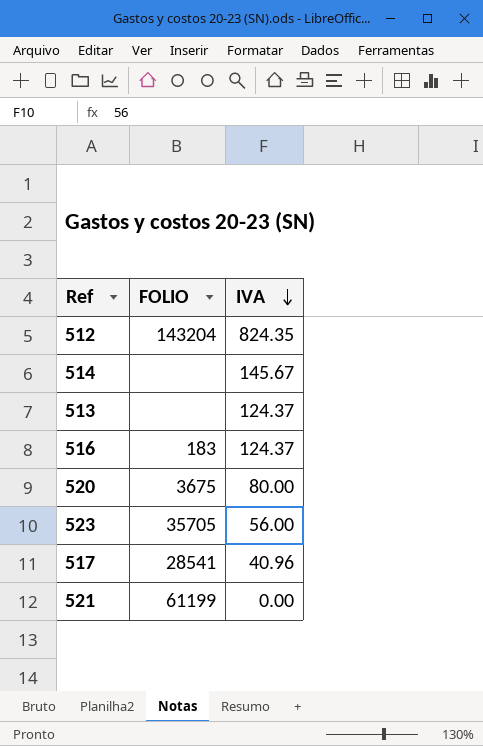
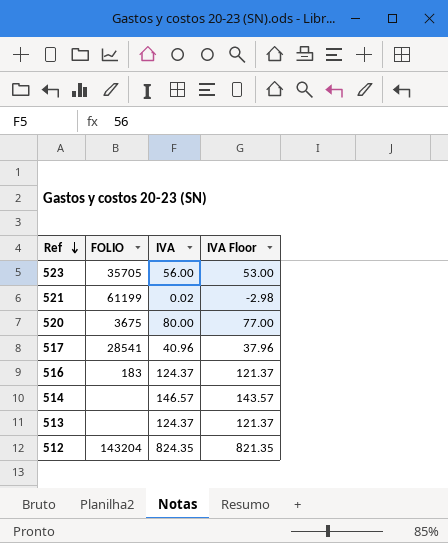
row order: IVA descending -> Ref descending
column IVA Floor | formula: none -> [IVA] - 3
521 | IVA: 0.00 -> 0.02
514 | IVA: 145.67 -> 146.57

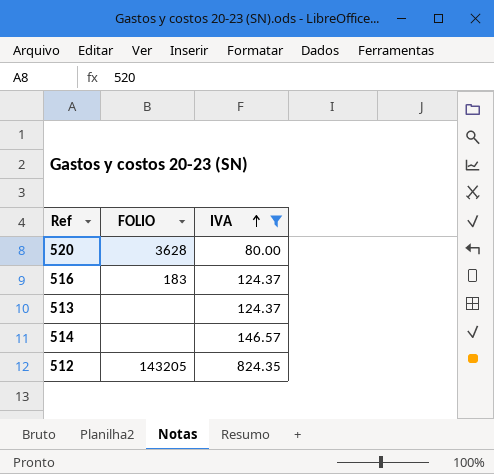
filter: none -> IVA >= 80.00
row order: Ref descending -> IVA ascending
column IVA Floor | formula: [IVA] - 3 -> none
520 | FOLIO: 3675 -> 3628
512 | FOLIO: 143204 -> 143205

